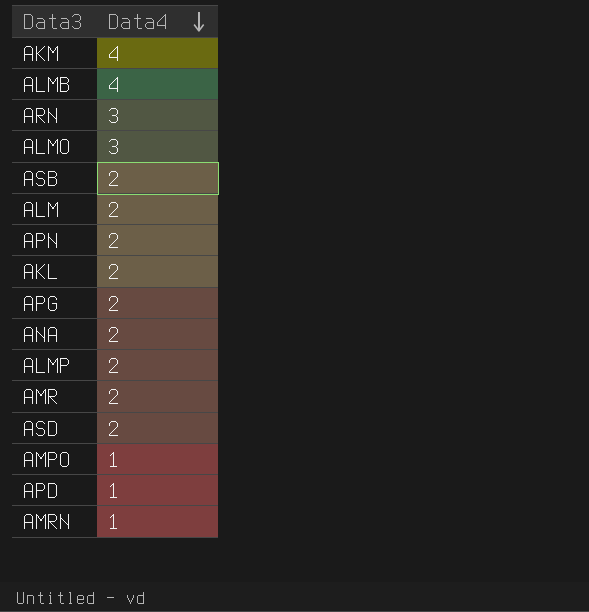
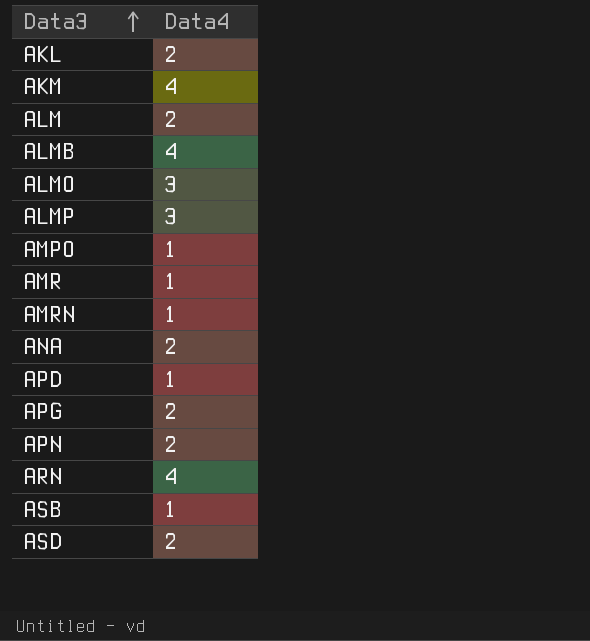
row order: Data4 descending -> Data3 ascending
ALMP | Data4: 2 -> 3
AMR | Data4: 2 -> 1
ARN | Data4: 3 -> 4
ASB | Data4: 2 -> 1

